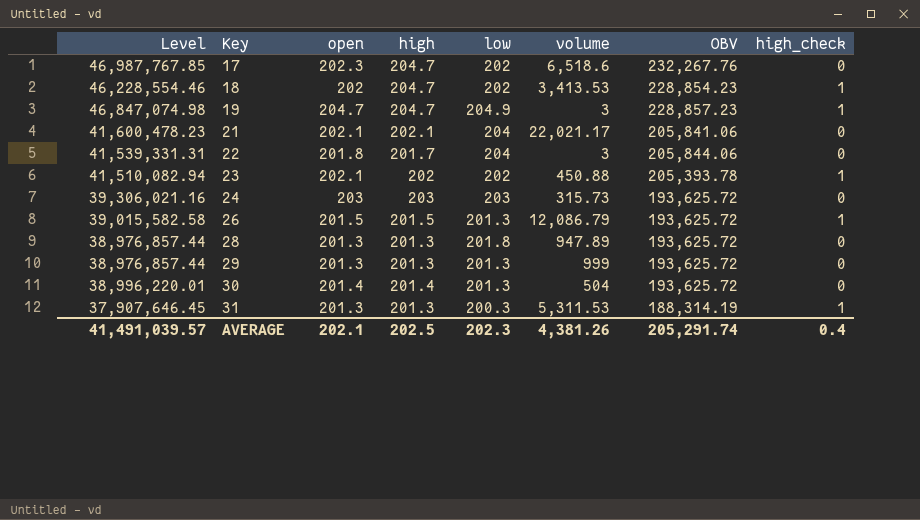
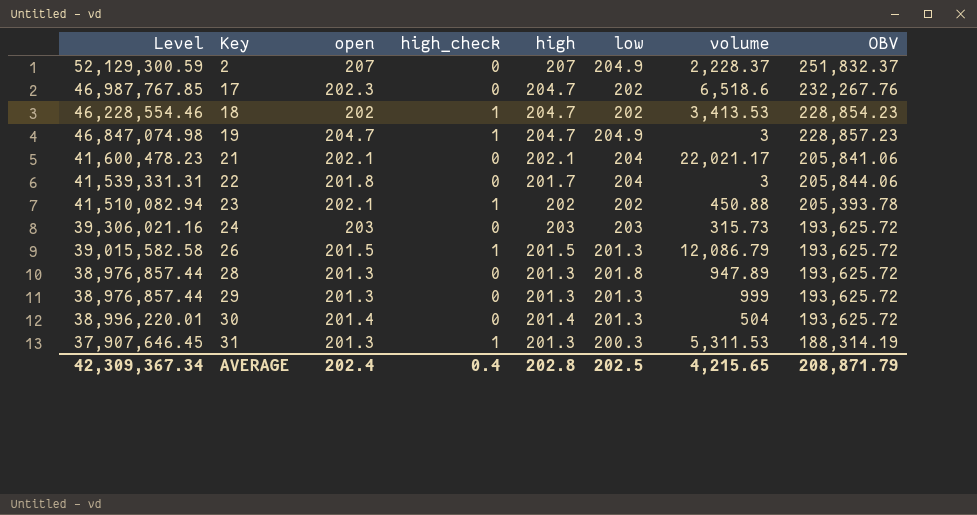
column high_check | position: 8 -> 4
row 2: none -> 52,129,300.59 | 207 | 0 | 207 | 204.9 | 2,228.37 | 251,832.37
AVERAGE | Level: 41,491,039.57 -> 42,309,367.34
AVERAGE | open: 202.1 -> 202.4
AVERAGE | high: 202.5 -> 202.8
AVERAGE | low: 202.3 -> 202.5
AVERAGE | volume: 4,381.26 -> 4,215.65
AVERAGE | OBV: 205,291.74 -> 208,871.79

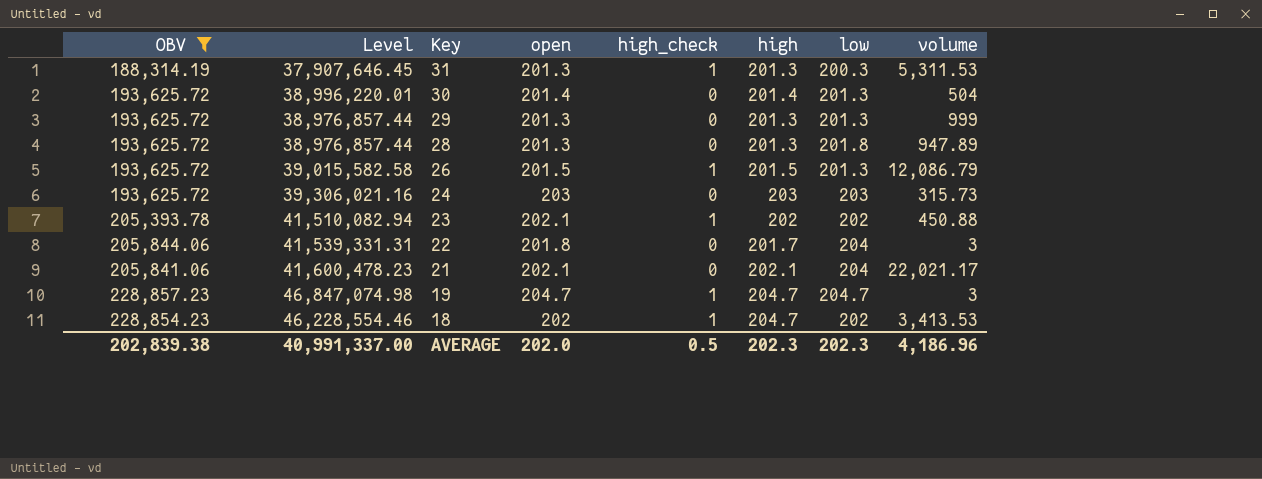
filter: none -> OBV <= 228,857.23
row order: Key ascending -> Key descending
column OBV | position: 8 -> 1
19 | low: 204.9 -> 204.7
AVERAGE | OBV: 208,871.79 -> 202,839.38
AVERAGE | Level: 42,309,367.34 -> 40,991,337.00
AVERAGE | open: 202.4 -> 202.0
AVERAGE | high_check: 0.4 -> 0.5
AVERAGE | high: 202.8 -> 202.3
AVERAGE | low: 202.5 -> 202.3
AVERAGE | volume: 4,215.65 -> 4,186.96

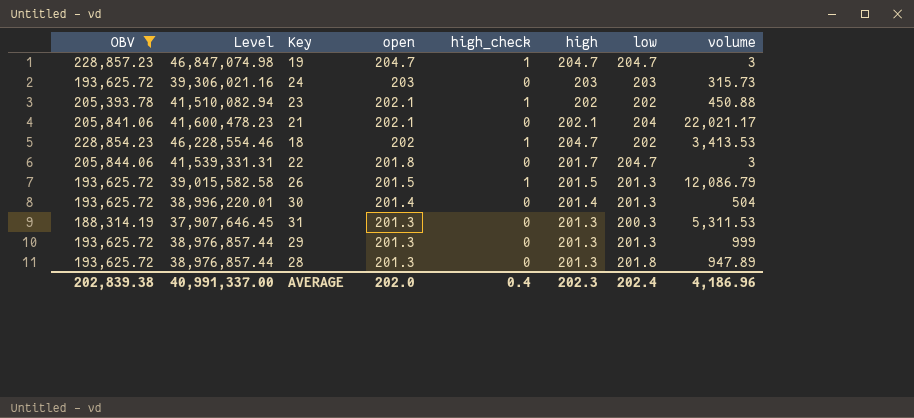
row order: Key descending -> open descending
22 | low: 204 -> 204.7
31 | high_check: 1 -> 0
AVERAGE | high_check: 0.5 -> 0.4
AVERAGE | low: 202.3 -> 202.4

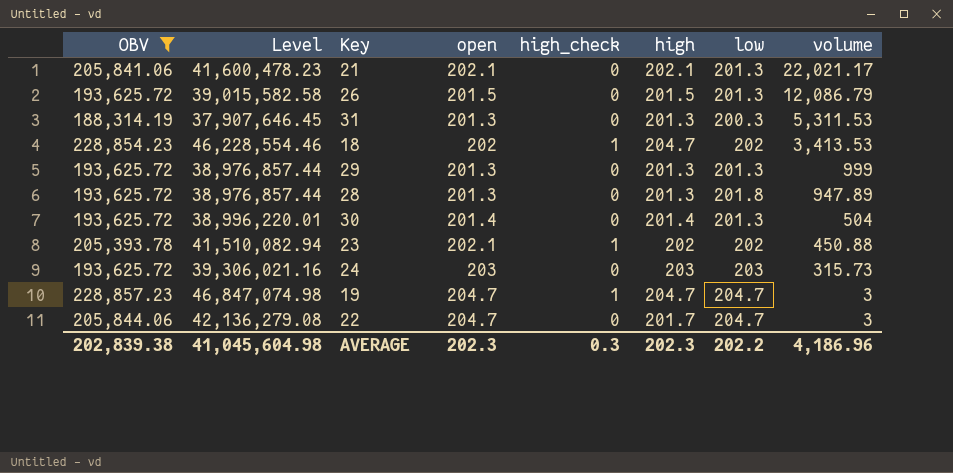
row order: open descending -> volume descending
21 | low: 204 -> 201.3
26 | high_check: 1 -> 0
22 | Level: 41,539,331.31 -> 42,136,279.08
22 | open: 201.8 -> 204.7
AVERAGE | Level: 40,991,337.00 -> 41,045,604.98
AVERAGE | open: 202.0 -> 202.3
AVERAGE | high_check: 0.4 -> 0.3
AVERAGE | low: 202.4 -> 202.2

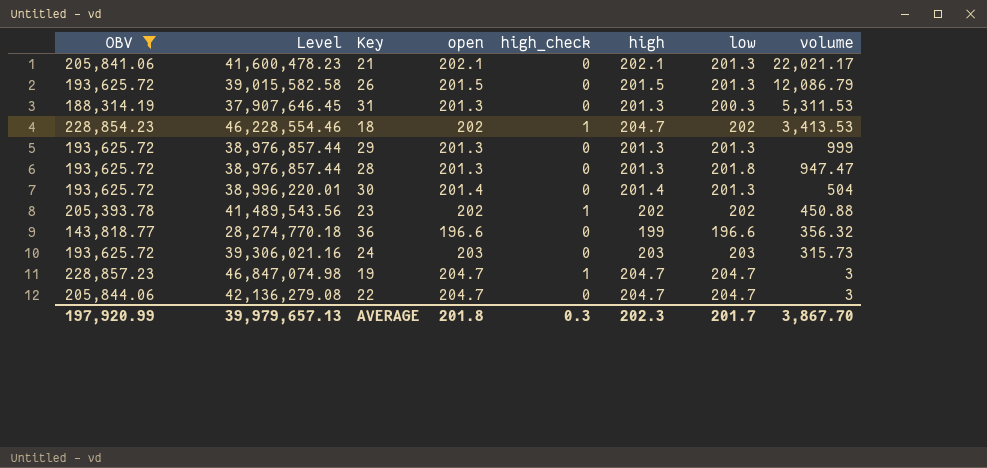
28 | volume: 947.89 -> 947.47
23 | Level: 41,510,082.94 -> 41,489,543.56
23 | open: 202.1 -> 202
row 36: none -> 143,818.77 | 28,274,770.18 | 196.6 | 0 | 199 | 196.6 | 356.32
22 | high: 201.7 -> 204.7
AVERAGE | OBV: 202,839.38 -> 197,920.99
AVERAGE | Level: 41,045,604.98 -> 39,979,657.13
AVERAGE | open: 202.3 -> 201.8
AVERAGE | low: 202.2 -> 201.7
AVERAGE | volume: 4,186.96 -> 3,867.70

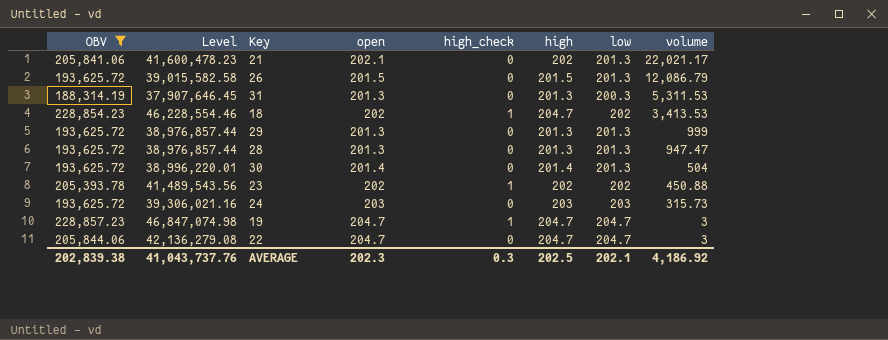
row 36: 143,818.77 | 28,274,770.18 | 196.6 | 0 | 199 | 196.6 | 356.32 -> none
21 | high: 202.1 -> 202
28 | low: 201.8 -> 201.3
AVERAGE | OBV: 197,920.99 -> 202,839.38
AVERAGE | Level: 39,979,657.13 -> 41,043,737.76
AVERAGE | open: 201.8 -> 202.3
AVERAGE | high: 202.3 -> 202.5
AVERAGE | low: 201.7 -> 202.1
AVERAGE | volume: 3,867.70 -> 4,186.92

